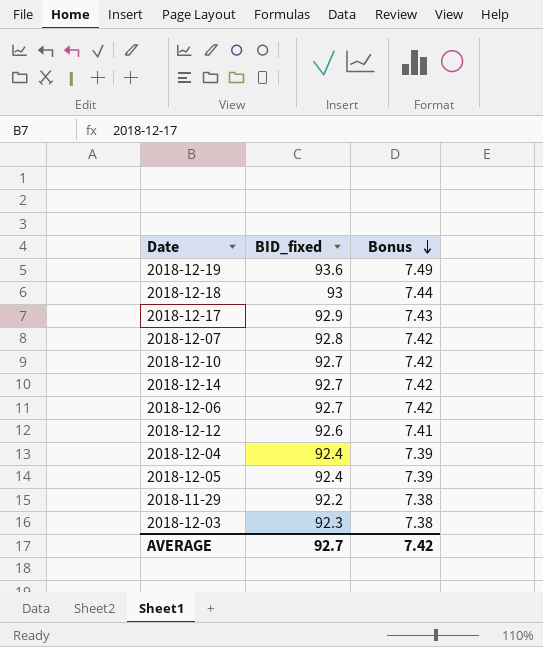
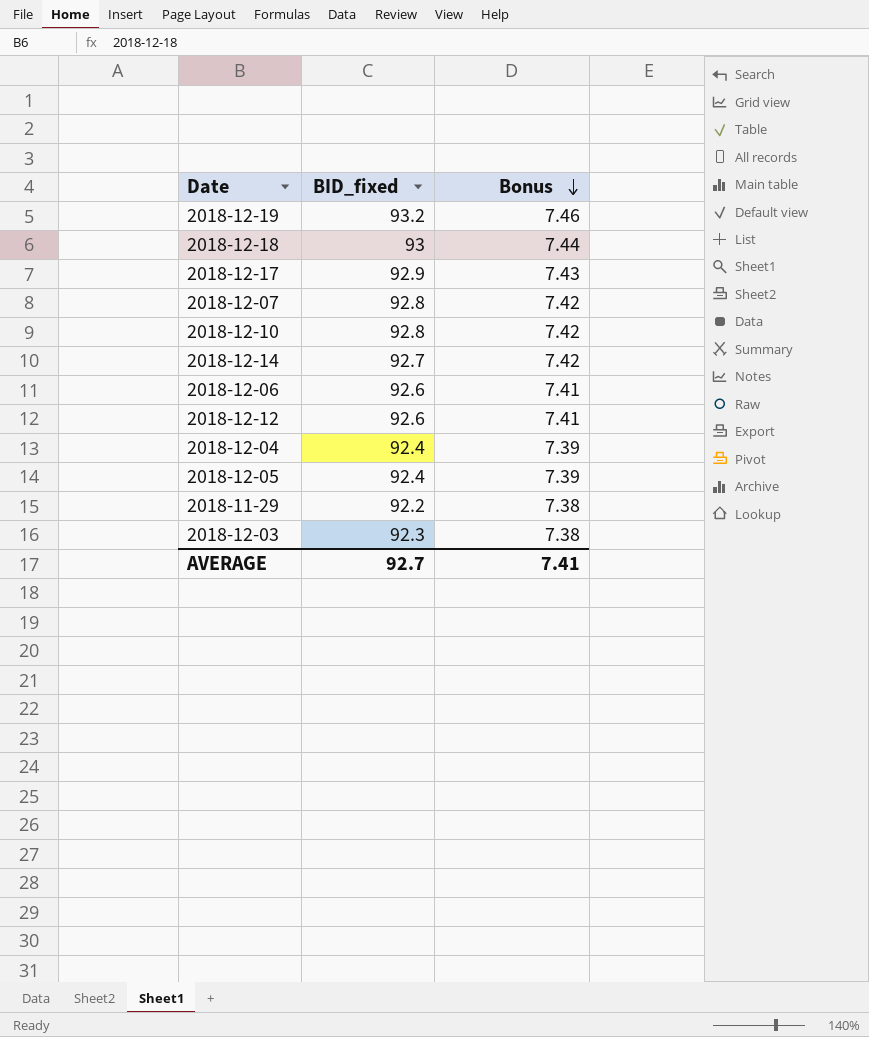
2018-12-19 | BID_fixed: 93.6 -> 93.2
2018-12-19 | Bonus: 7.49 -> 7.46
2018-12-10 | BID_fixed: 92.7 -> 92.8
2018-12-06 | BID_fixed: 92.7 -> 92.6
2018-12-06 | Bonus: 7.42 -> 7.41
AVERAGE | Bonus: 7.42 -> 7.41

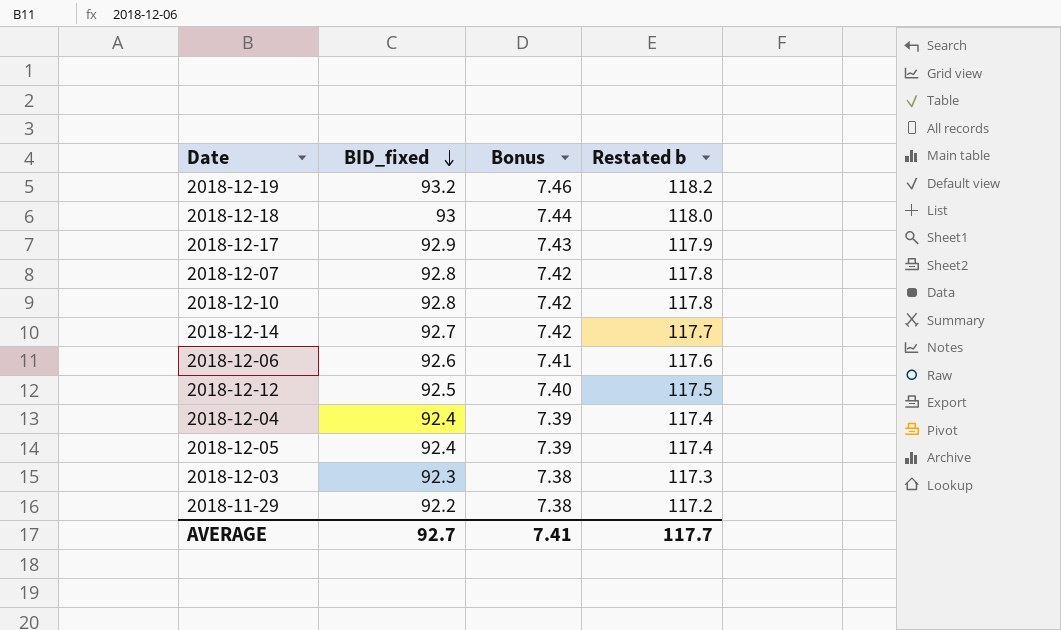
row order: Bonus descending -> BID_fixed descending
column Restated b | formula: none -> [BID_fixed] + 25
2018-12-12 | BID_fixed: 92.6 -> 92.5
2018-12-12 | Bonus: 7.41 -> 7.40

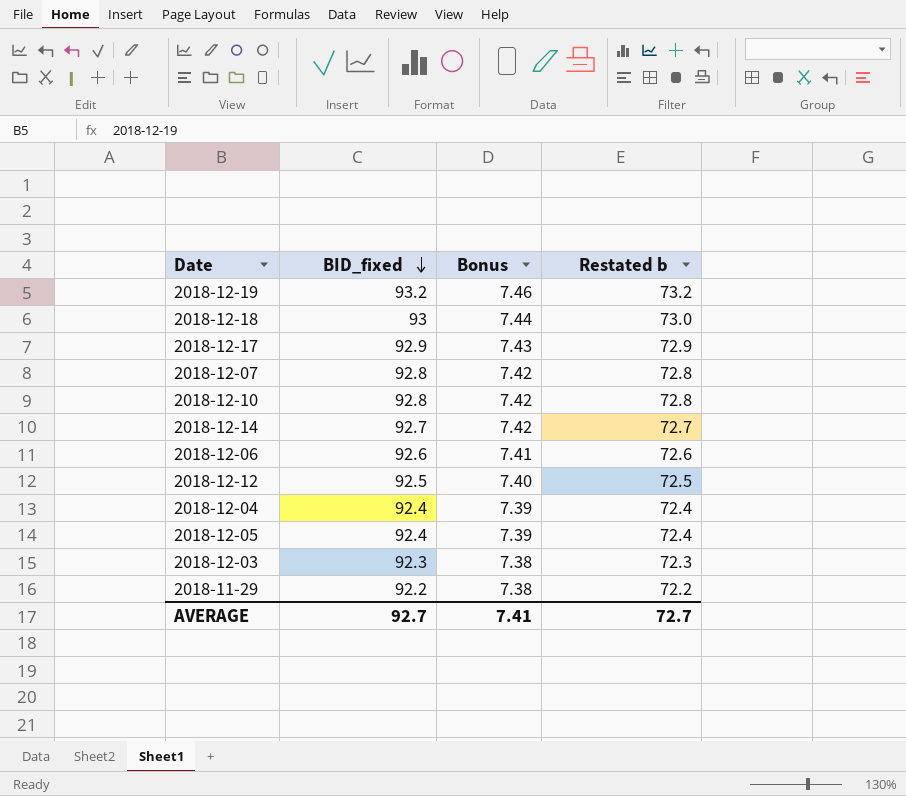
column Restated b | formula: [BID_fixed] + 25 -> [BID_fixed] - 20
AVERAGE | Restated b: 117.7 -> 72.7

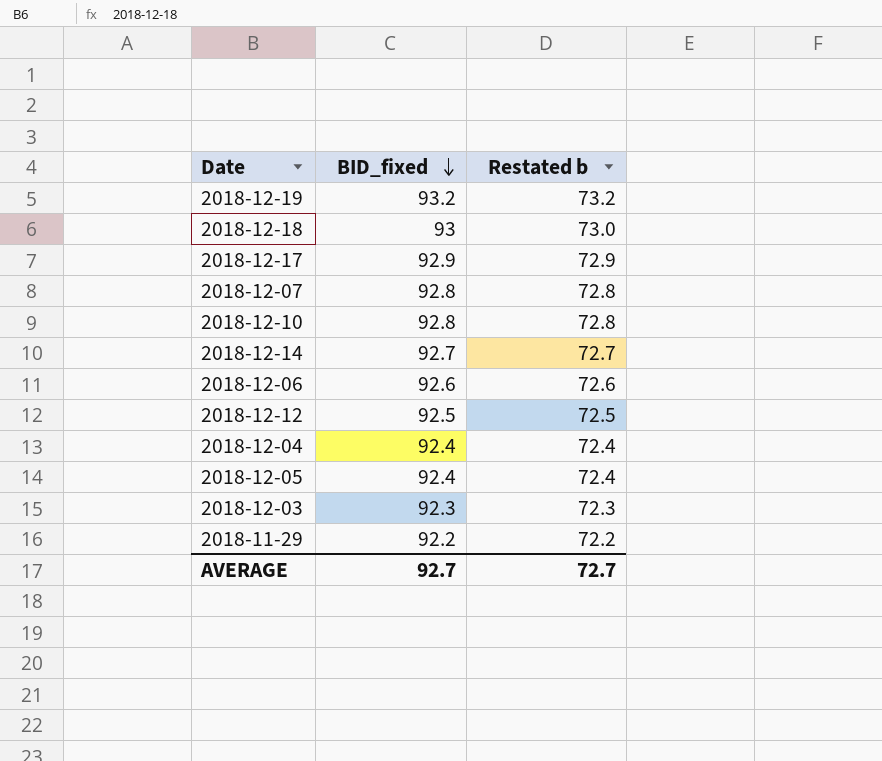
column Bonus | formula: [BID_fixed] * 0.08 -> none

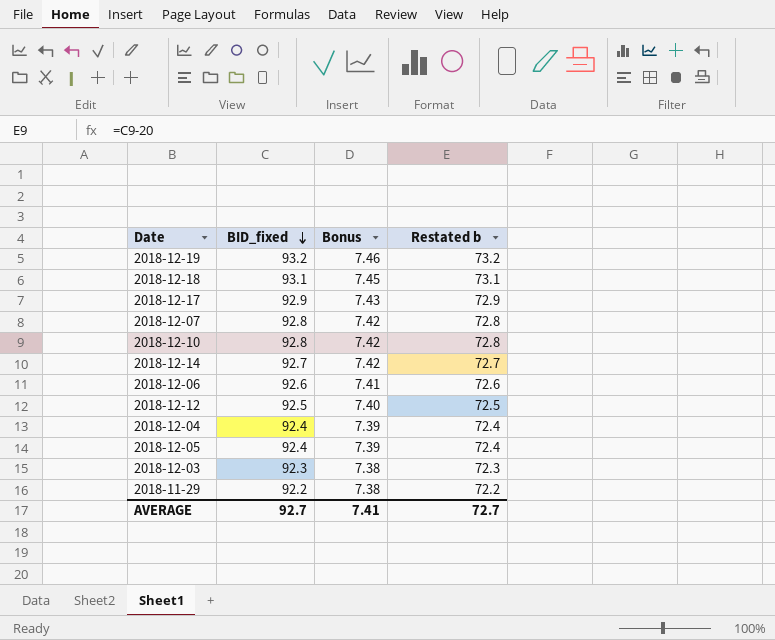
column Bonus | formula: none -> [BID_fixed] * 0.08
2018-12-18 | BID_fixed: 93 -> 93.1
2018-12-18 | Restated b: 73.0 -> 73.1

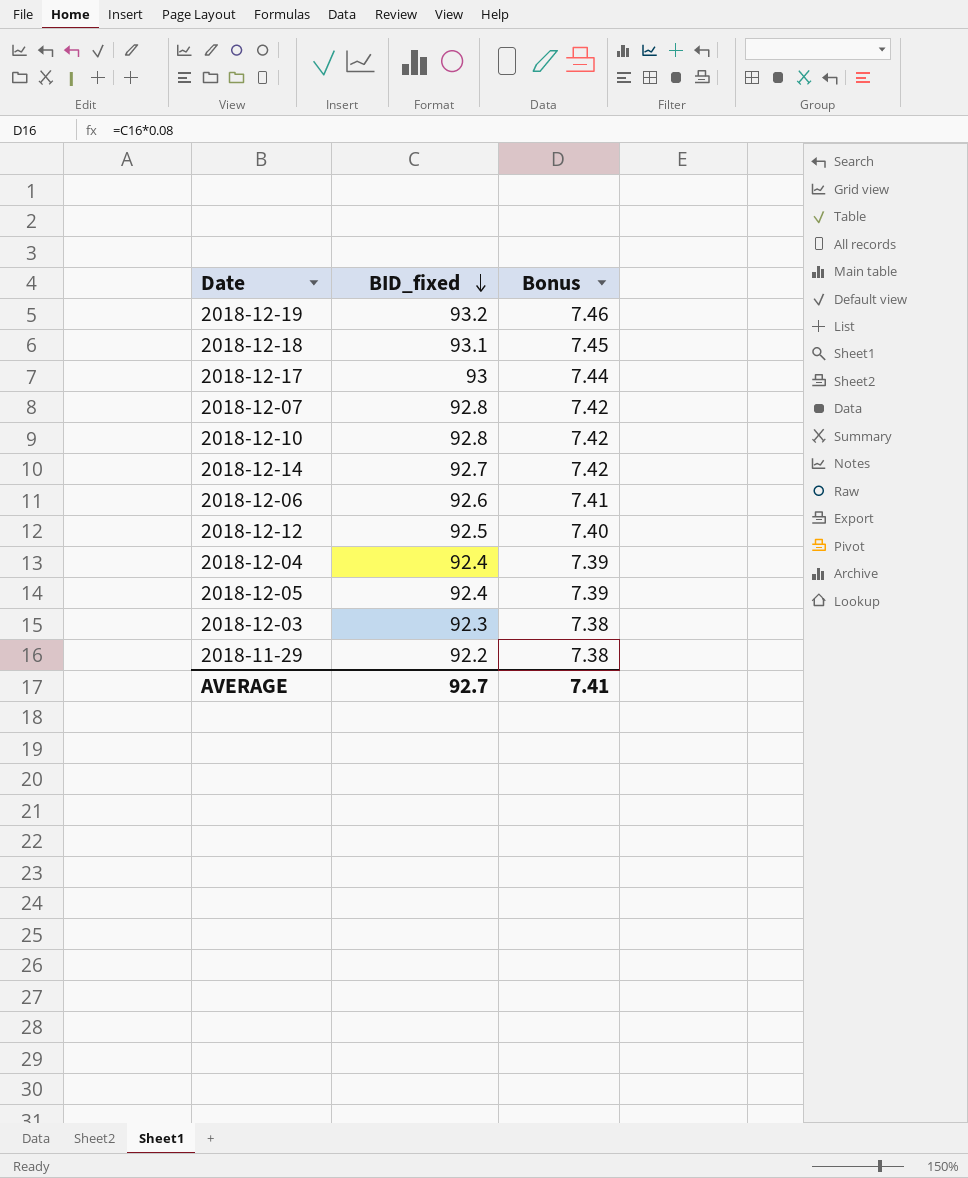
column Restated b | formula: [BID_fixed] - 20 -> none
2018-12-17 | BID_fixed: 92.9 -> 93
2018-12-17 | Bonus: 7.43 -> 7.44

